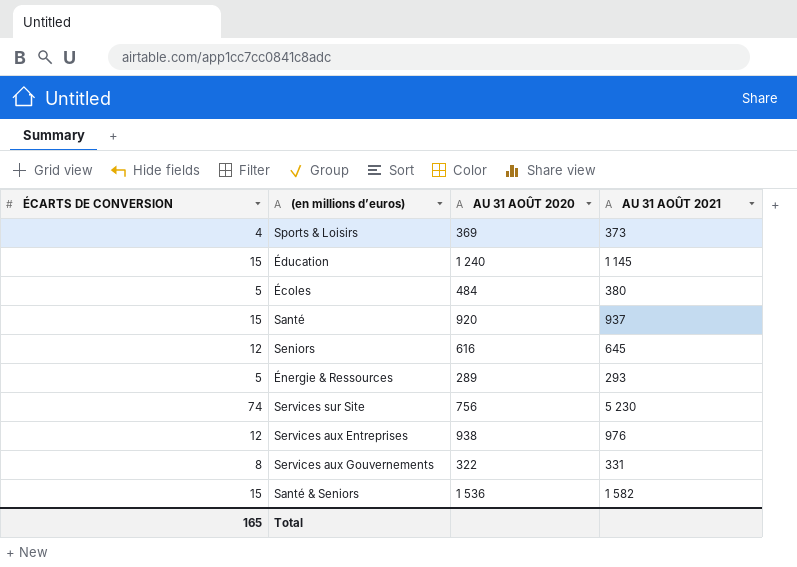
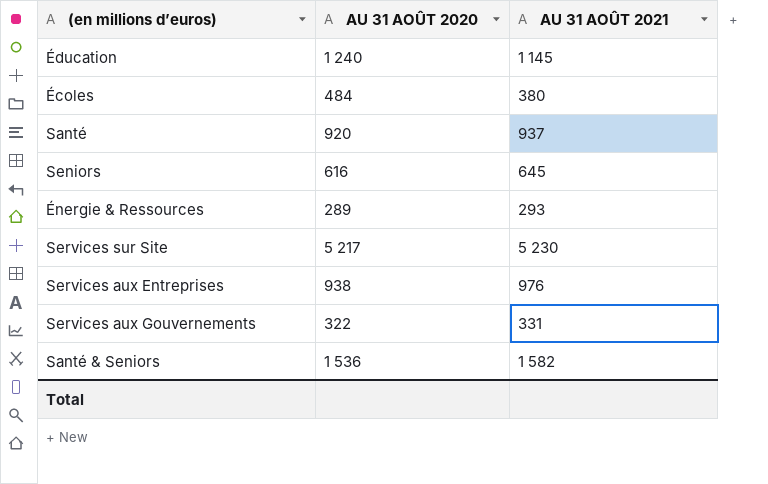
column ÉCARTS DE CONVERSION | position: 1 -> none
row Sports & Loisirs: 4 | 369 | 373 -> none
Services sur Site | AU 31 AOÛT 2020: 756 -> 5 217

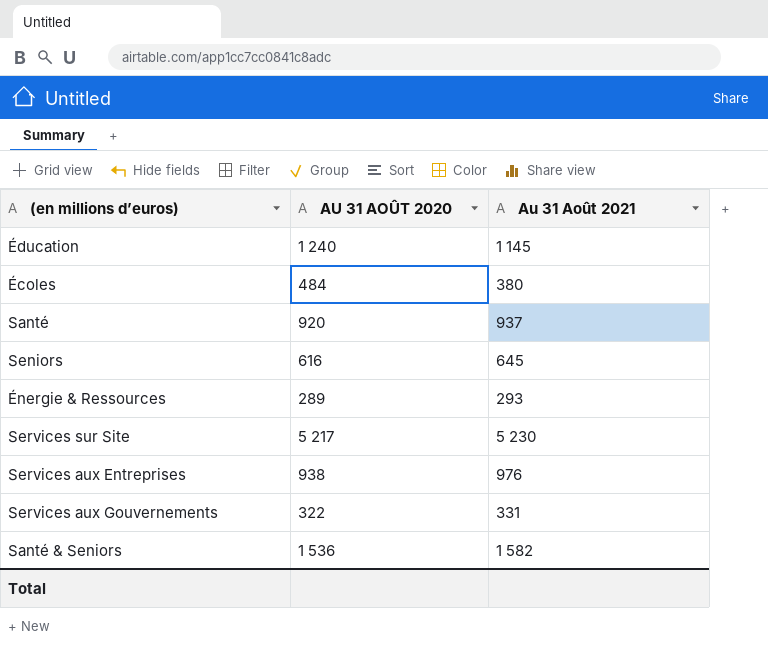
column name: AU 31 AOÛT 2021 -> Au 31 Août 2021

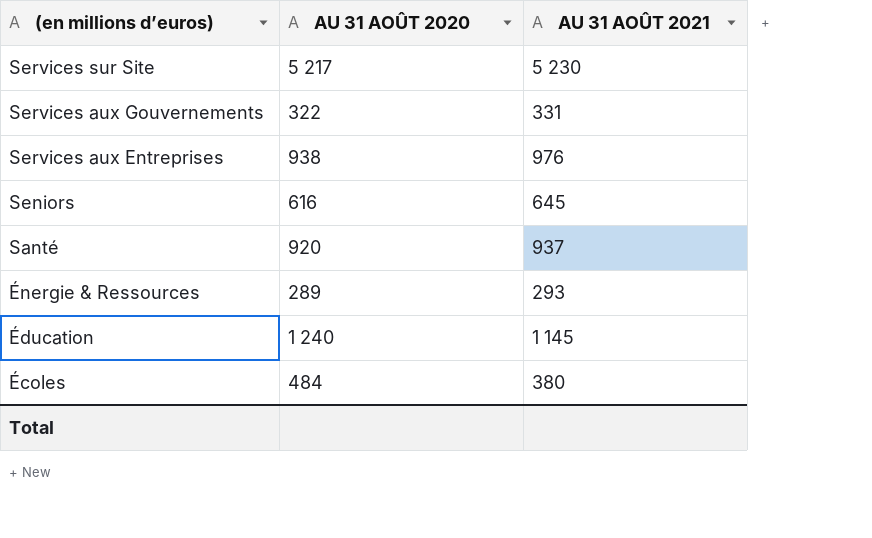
row order: none -> (en millions d’euros) descending
column name: Au 31 Août 2021 -> AU 31 AOÛT 2021
row Santé & Seniors: 1 536 | 1 582 -> none

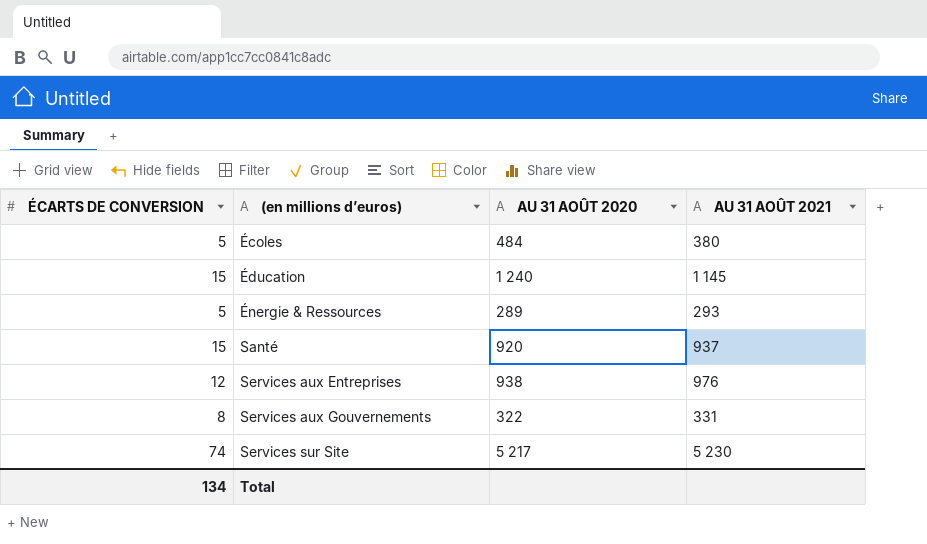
row order: (en millions d’euros) descending -> (en millions d’euros) ascending
column ÉCARTS DE CONVERSION | position: none -> 1
row Seniors: 616 | 645 -> none

